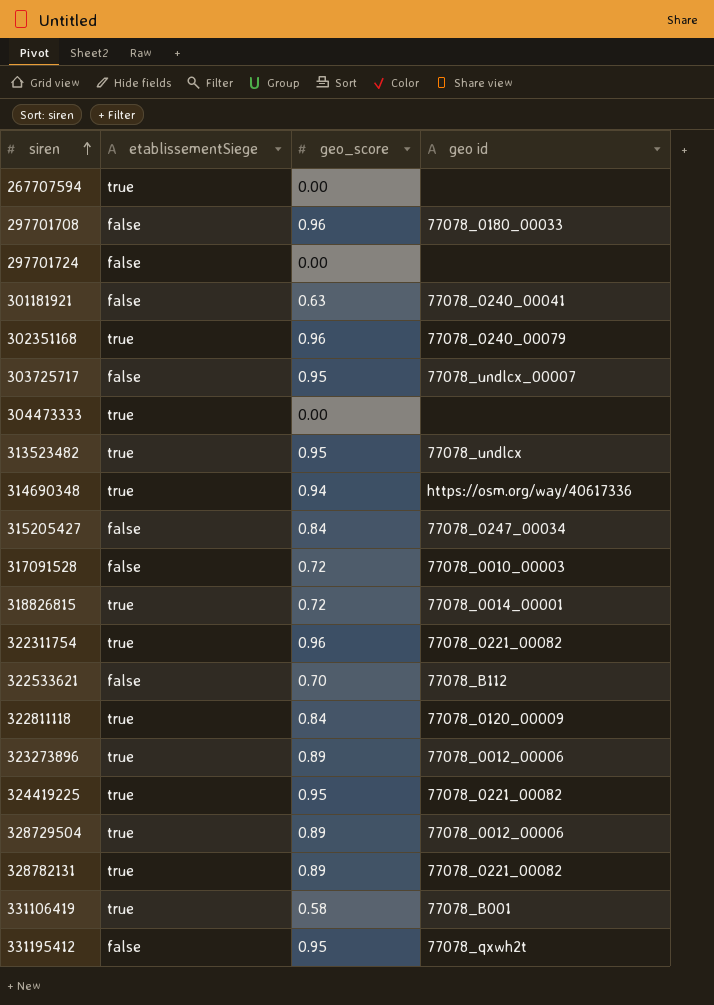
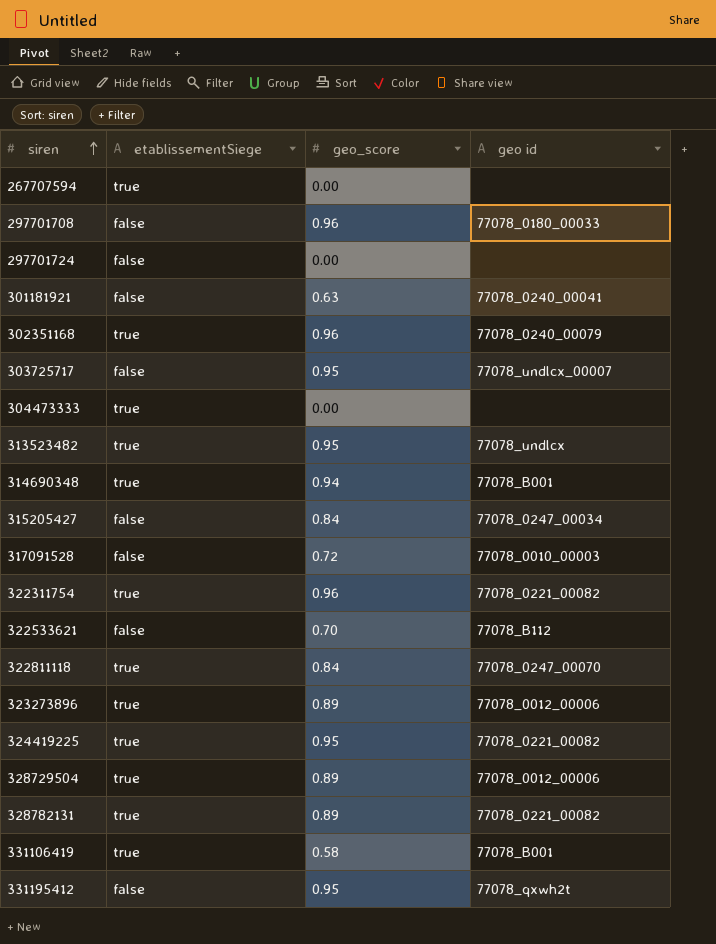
row 318826815: true | 0.72 | 77078_0014_00001 -> none
314690348 | geo id: https://osm.org/way/40617336 -> 77078_B001
322811118 | geo id: 77078_0120_00009 -> 77078_0247_00070

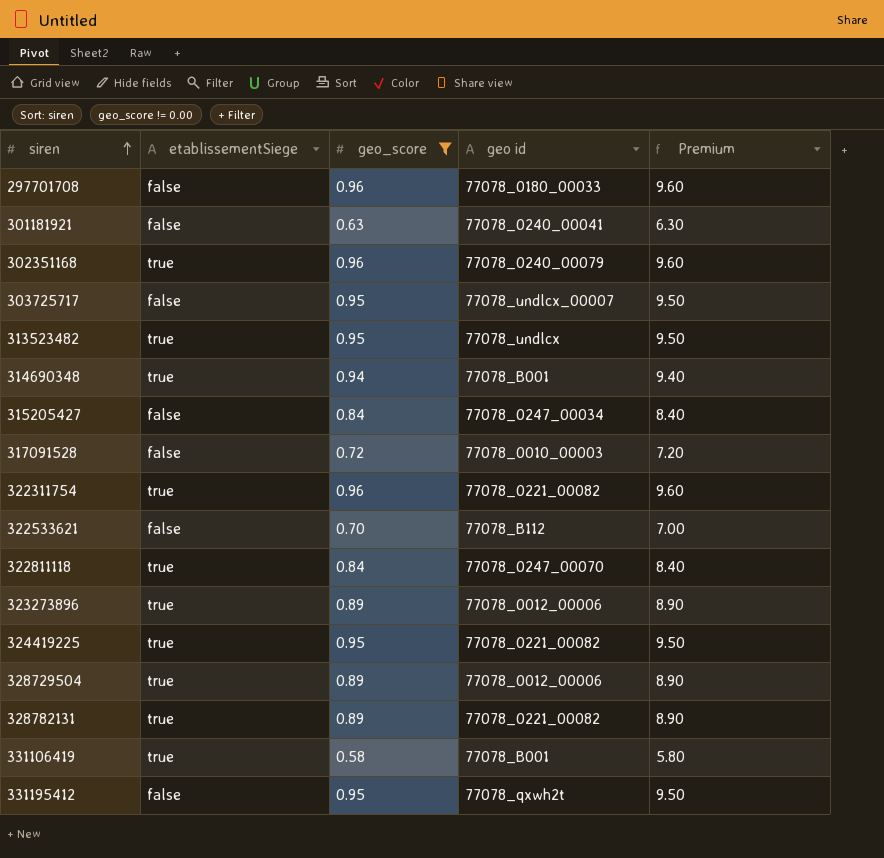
filter: none -> geo_score != 0.00
column Premium | formula: none -> [geo_score] * 10

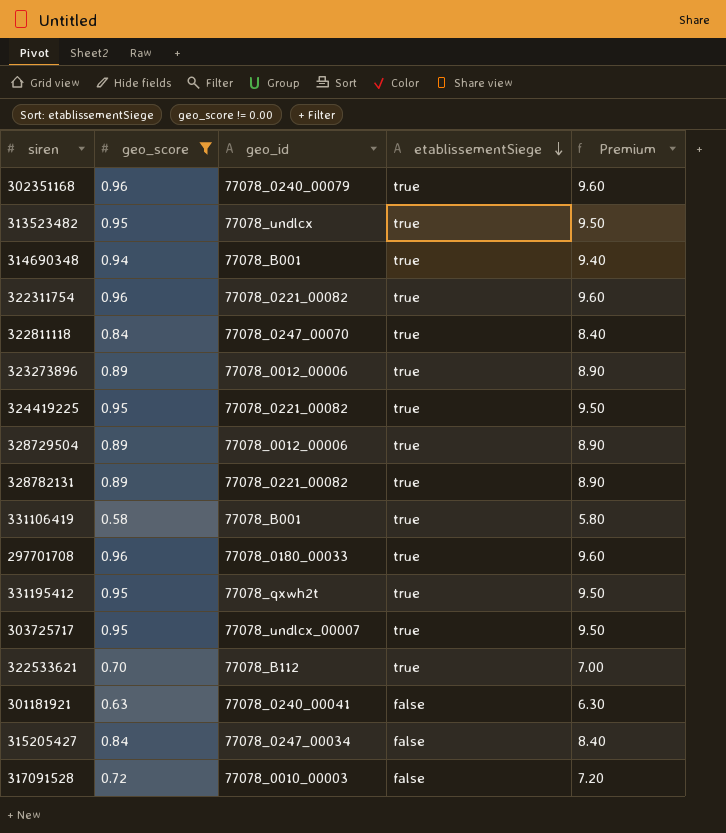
row order: siren ascending -> etablissementSiege descending
column name: geo id -> geo_id
column etablissementSiege | position: 2 -> 4
297701708 | etablissementSiege: false -> true
331195412 | etablissementSiege: false -> true
303725717 | etablissementSiege: false -> true
322533621 | etablissementSiege: false -> true

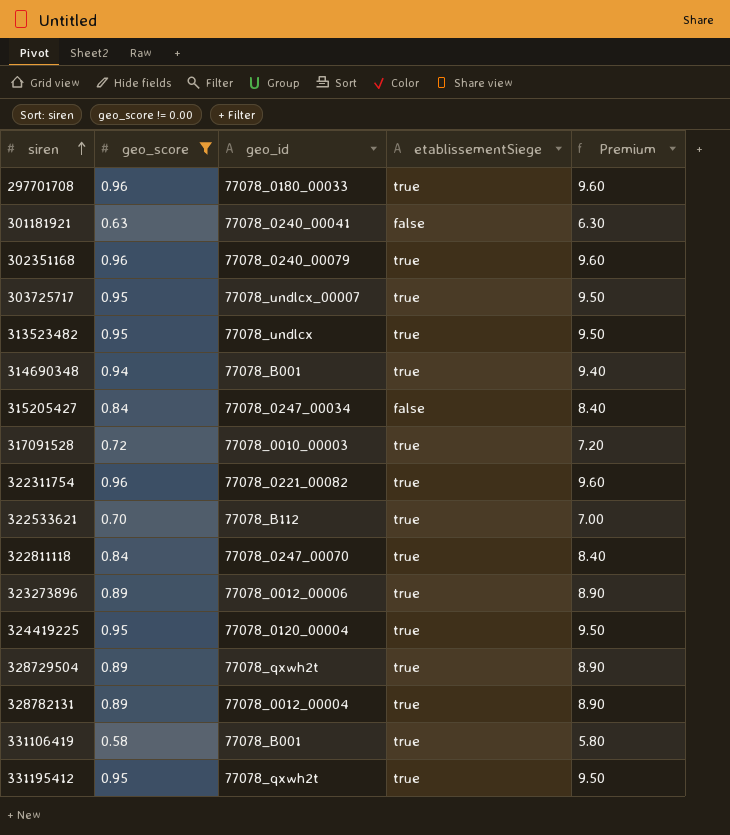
row order: etablissementSiege descending -> siren ascending
317091528 | etablissementSiege: false -> true
324419225 | geo_id: 77078_0221_00082 -> 77078_0120_00004
328729504 | geo_id: 77078_0012_00006 -> 77078_qxwh2t
328782131 | geo_id: 77078_0221_00082 -> 77078_0012_00004

